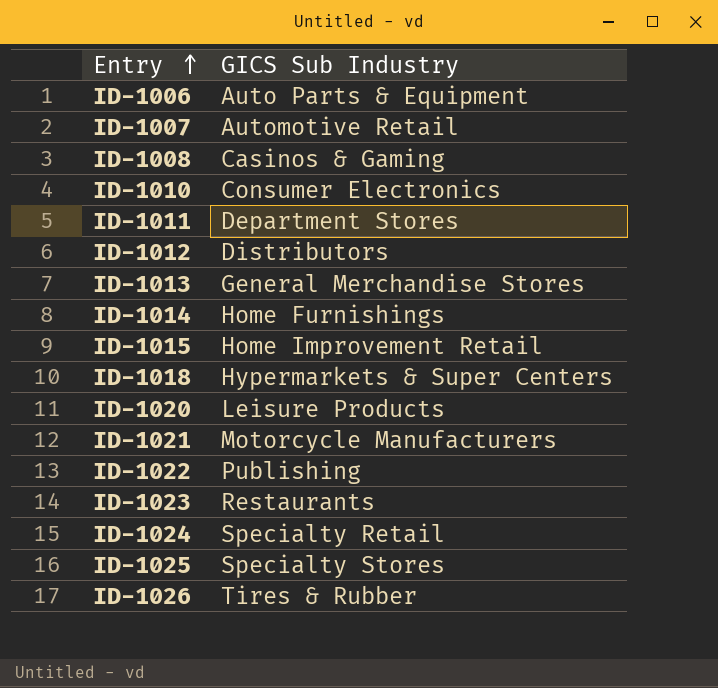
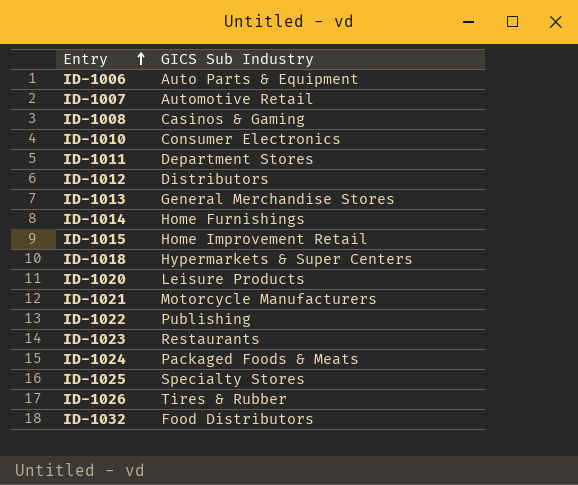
ID-1024 | GICS Sub Industry: Specialty Retail -> Packaged Foods & Meats
row ID-1032: none -> Food Distributors

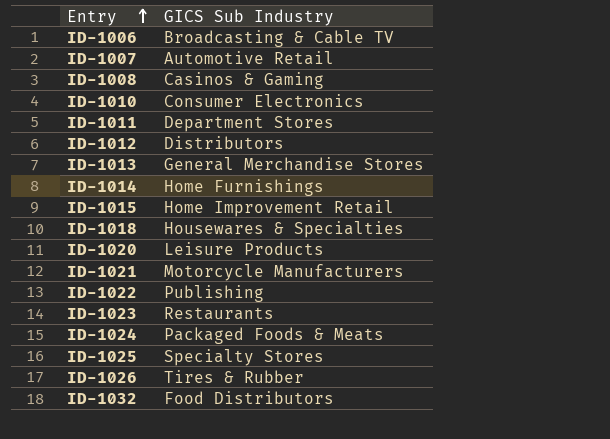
ID-1006 | GICS Sub Industry: Auto Parts & Equipment -> Broadcasting & Cable TV
ID-1018 | GICS Sub Industry: Hypermarkets & Super Centers -> Housewares & Specialties

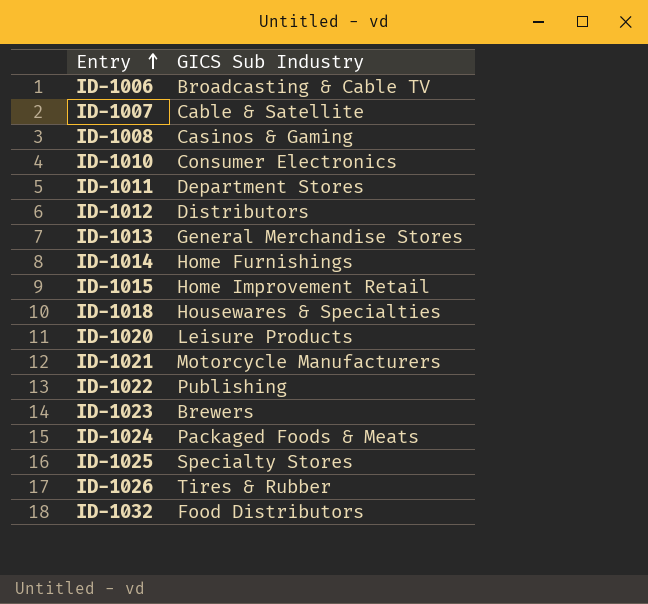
ID-1007 | GICS Sub Industry: Automotive Retail -> Cable & Satellite
ID-1023 | GICS Sub Industry: Restaurants -> Brewers

